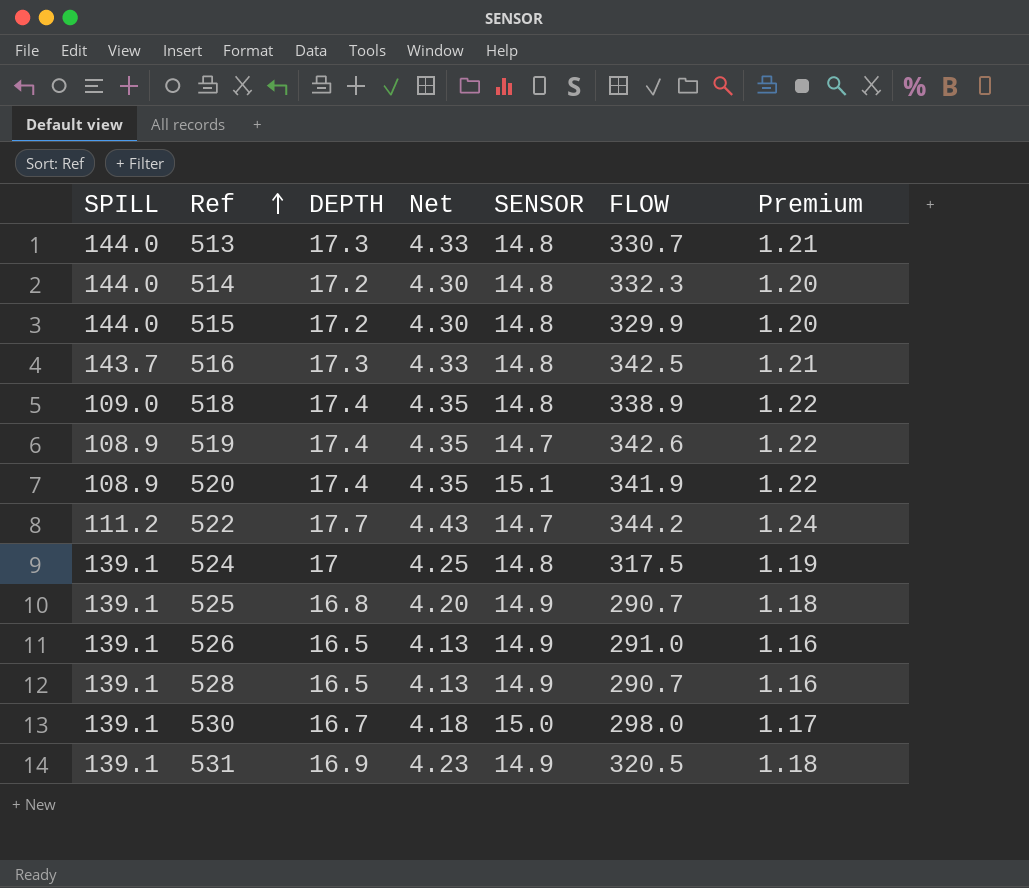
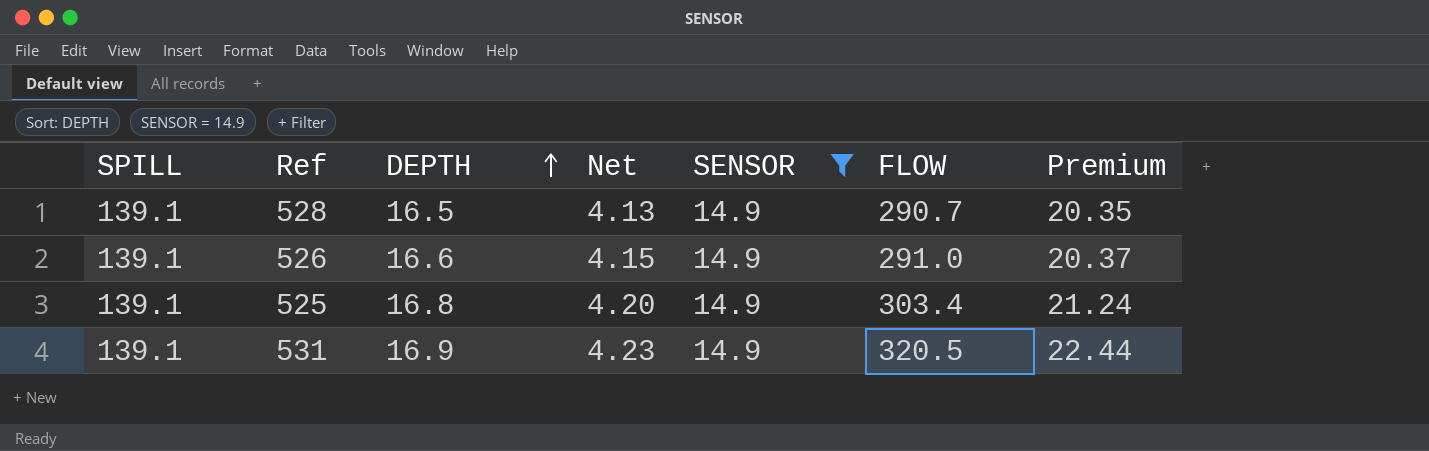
filter: none -> SENSOR = 14.9
row order: Ref ascending -> DEPTH ascending
column Premium | formula: [DEPTH] * 0.07 -> [FLOW] * 0.07
526 | DEPTH: 16.5 -> 16.6
526 | Net: 4.13 -> 4.15
525 | FLOW: 290.7 -> 303.4

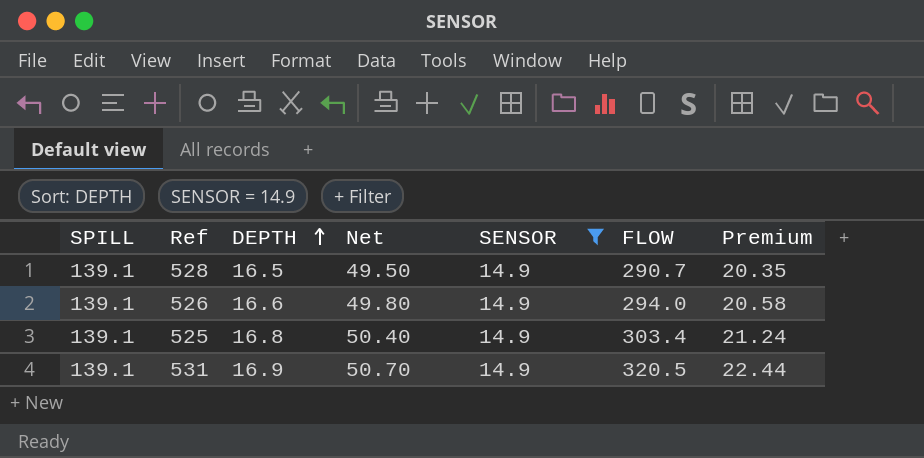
column Net | formula: [DEPTH] * 0.25 -> [DEPTH] * 3
526 | FLOW: 291.0 -> 294.0
526 | Premium: 20.37 -> 20.58

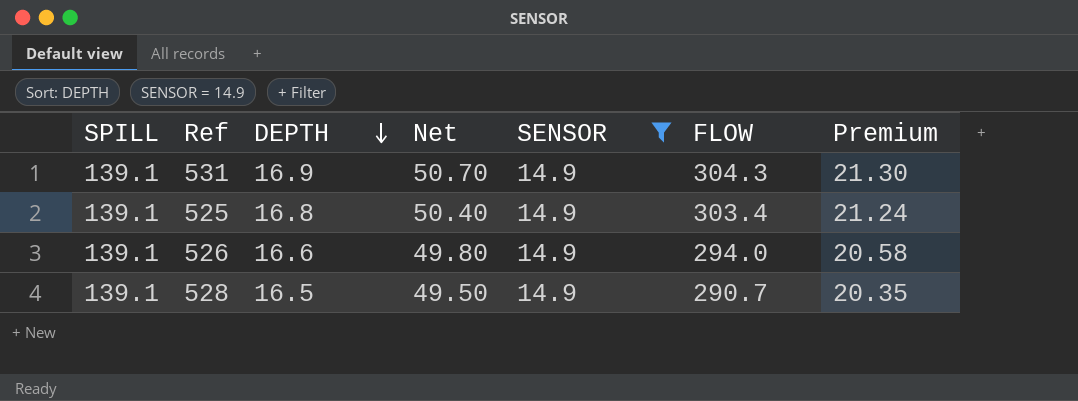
row order: DEPTH ascending -> DEPTH descending
531 | FLOW: 320.5 -> 304.3
531 | Premium: 22.44 -> 21.30

